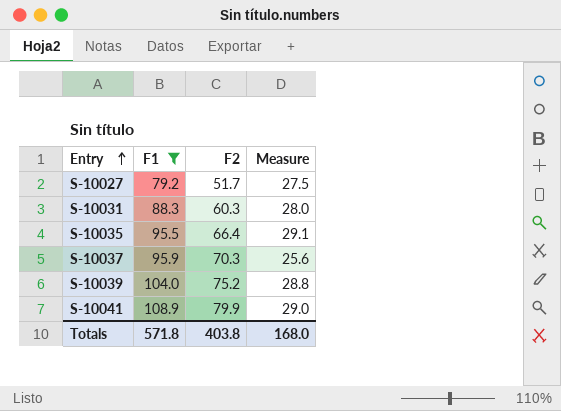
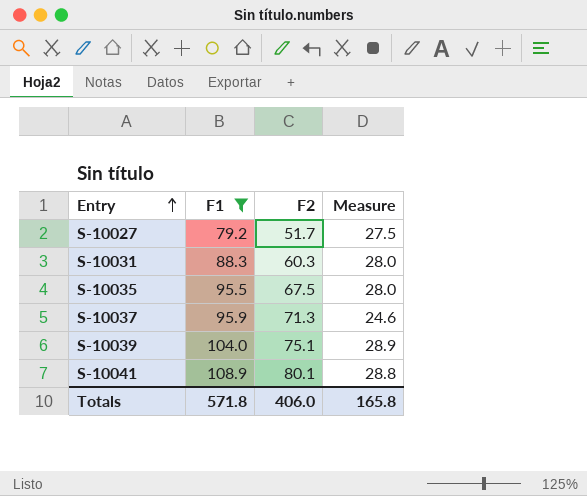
S-10035 | F2: 66.4 -> 67.5
S-10035 | Measure: 29.1 -> 28.0
S-10037 | F2: 70.3 -> 71.3
S-10037 | Measure: 25.6 -> 24.6
S-10039 | F2: 75.2 -> 75.1
S-10039 | Measure: 28.8 -> 28.9
S-10041 | F2: 79.9 -> 80.1
S-10041 | Measure: 29.0 -> 28.8
Totals | F2: 403.8 -> 406.0
Totals | Measure: 168.0 -> 165.8

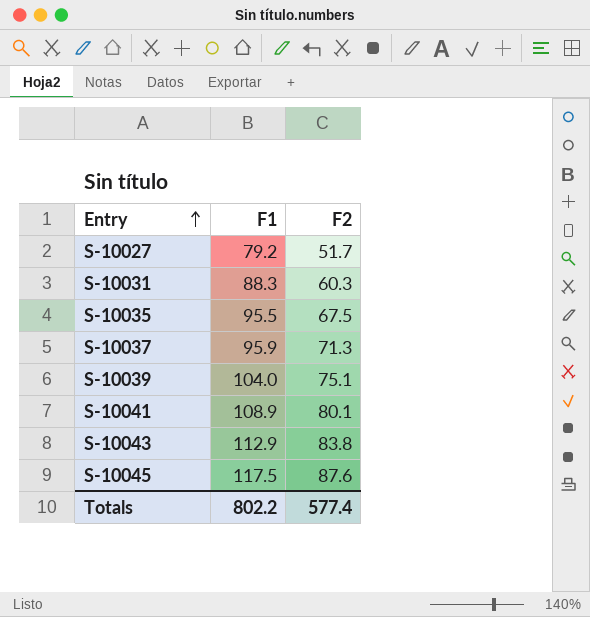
filter: F1 <= 108.9 -> none
column Measure | formula: [F1] - [F2] -> none
Totals | F1: 571.8 -> 802.2
Totals | F2: 406.0 -> 577.4

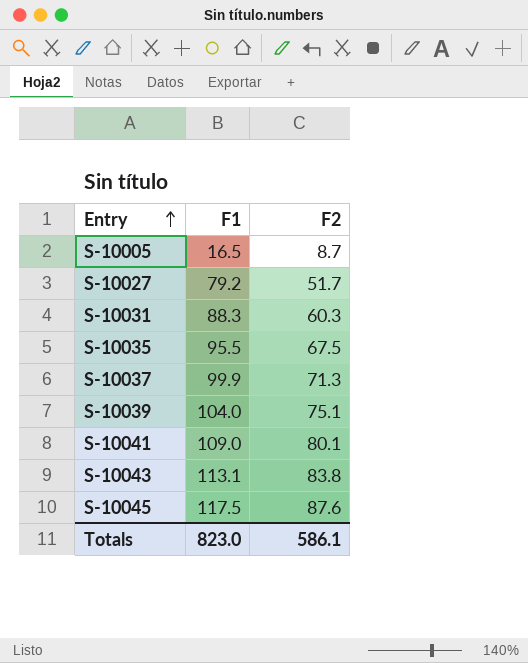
row S-10005: none -> 16.5 | 8.7
S-10037 | F1: 95.9 -> 99.9
S-10041 | F1: 108.9 -> 109.0
S-10043 | F1: 112.9 -> 113.1
Totals | F1: 802.2 -> 823.0
Totals | F2: 577.4 -> 586.1

